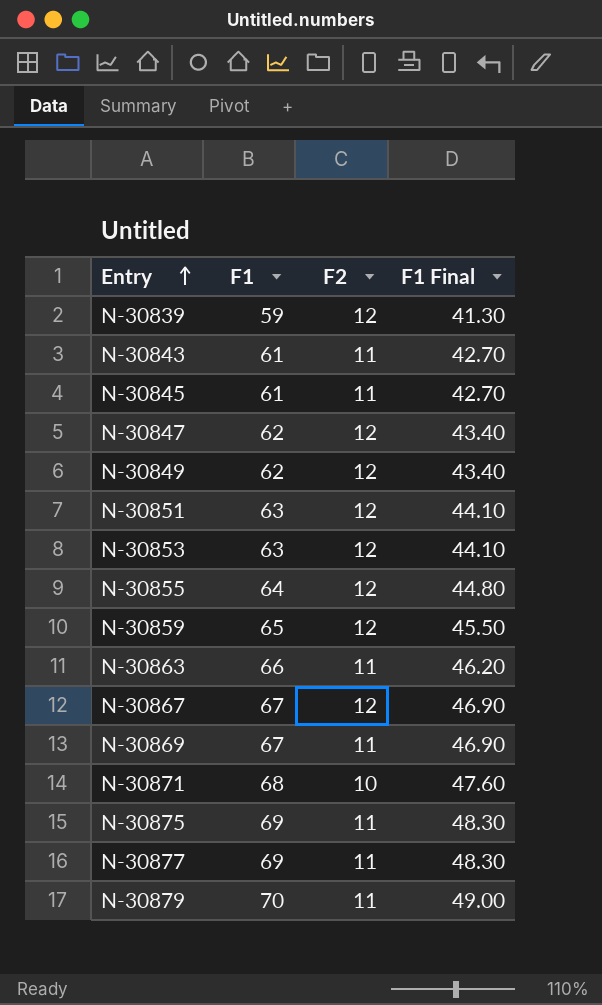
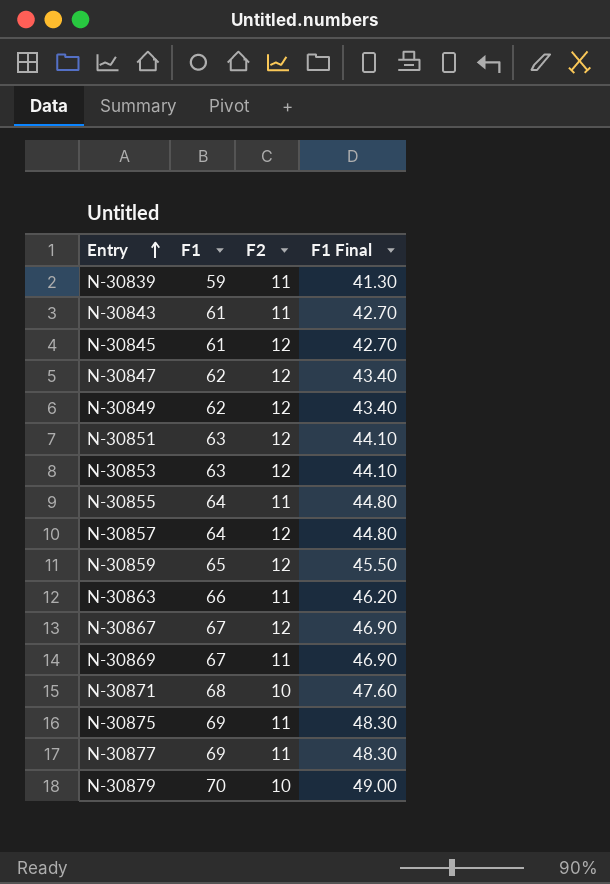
N-30839 | F2: 12 -> 11
N-30845 | F2: 11 -> 12
N-30855 | F2: 12 -> 11
row N-30857: none -> 64 | 12 | 44.80
N-30879 | F2: 11 -> 10

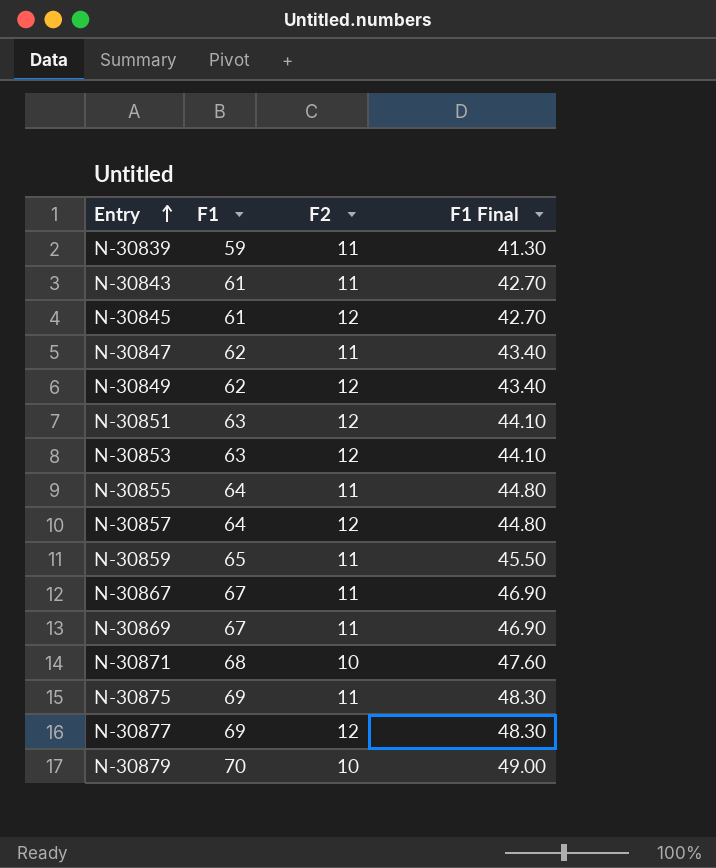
row N-30863: 66 | 11 | 46.20 -> none
N-30847 | F2: 12 -> 11
N-30859 | F2: 12 -> 11
N-30867 | F2: 12 -> 11
N-30877 | F2: 11 -> 12

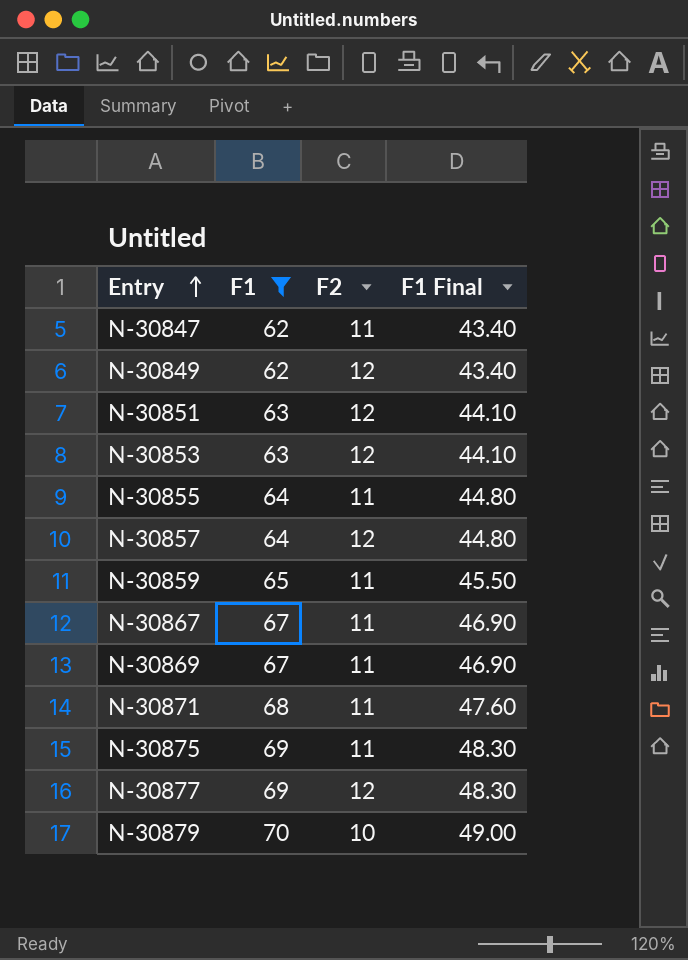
filter: none -> F1 >= 62
N-30871 | F2: 10 -> 11

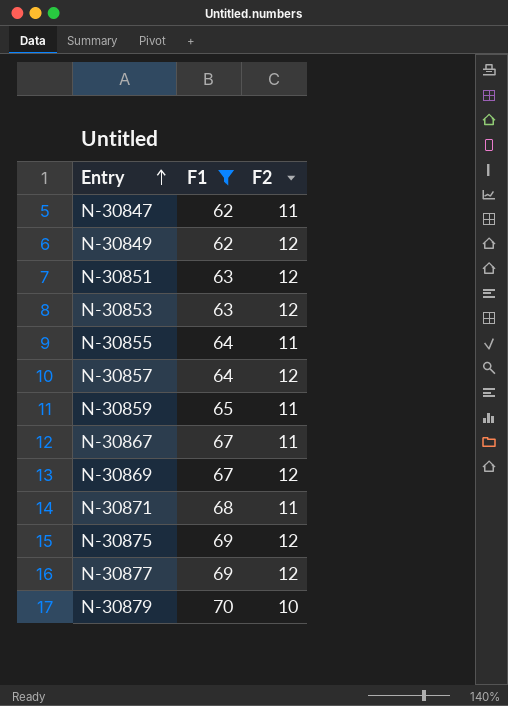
column F1 Final | formula: [F1] * 0.7 -> none
N-30869 | F2: 11 -> 12
N-30875 | F2: 11 -> 12

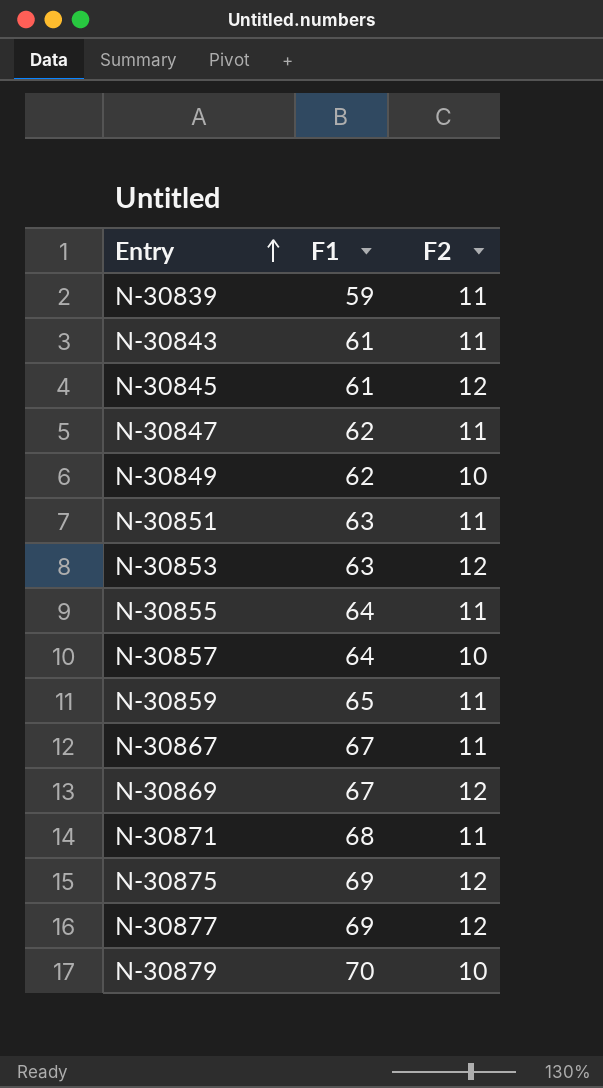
filter: F1 >= 62 -> none
N-30849 | F2: 12 -> 10
N-30851 | F2: 12 -> 11
N-30857 | F2: 12 -> 10

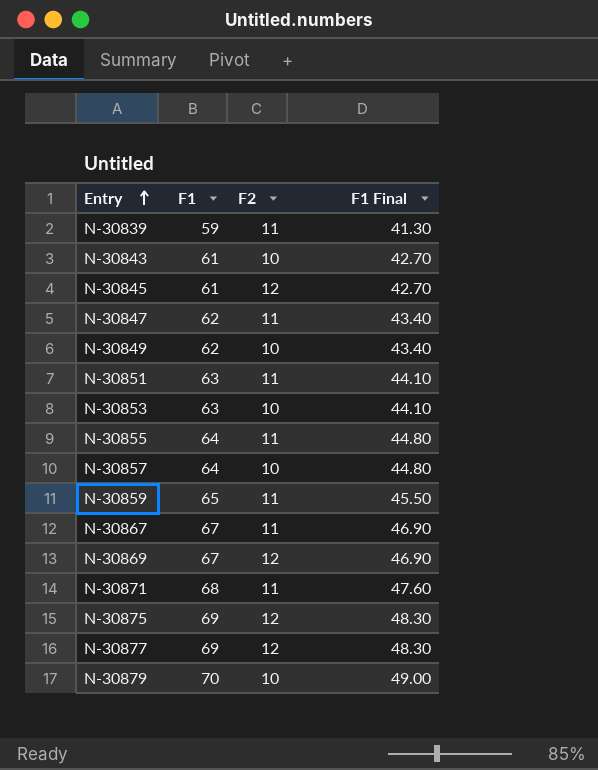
column F1 Final | formula: none -> [F1] * 0.7
N-30843 | F2: 11 -> 10
N-30853 | F2: 12 -> 10

